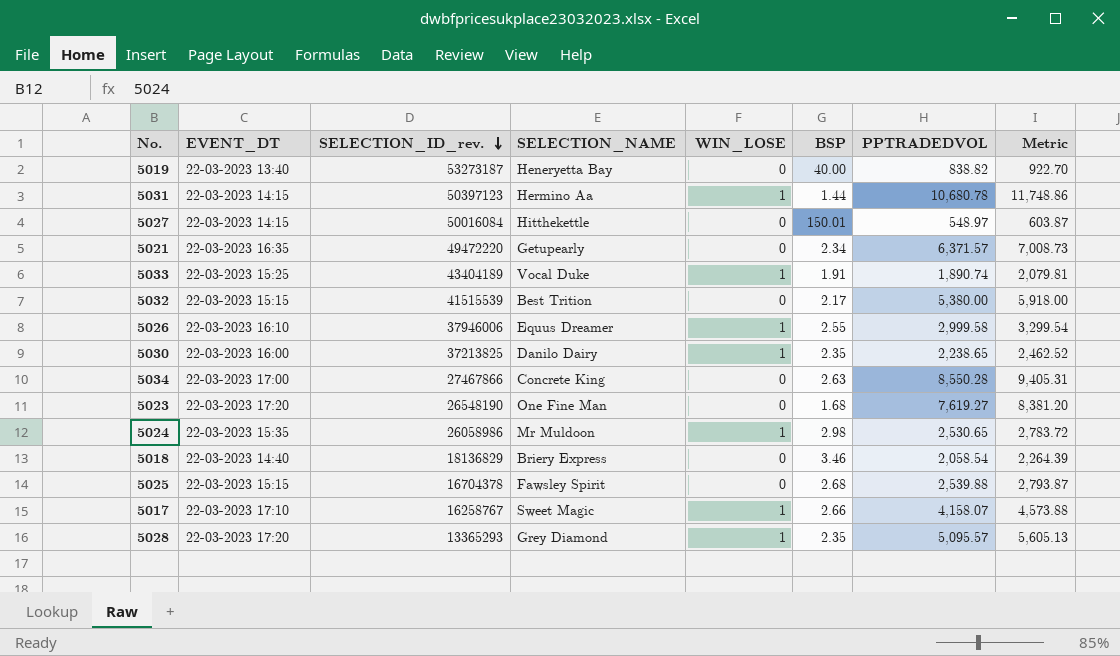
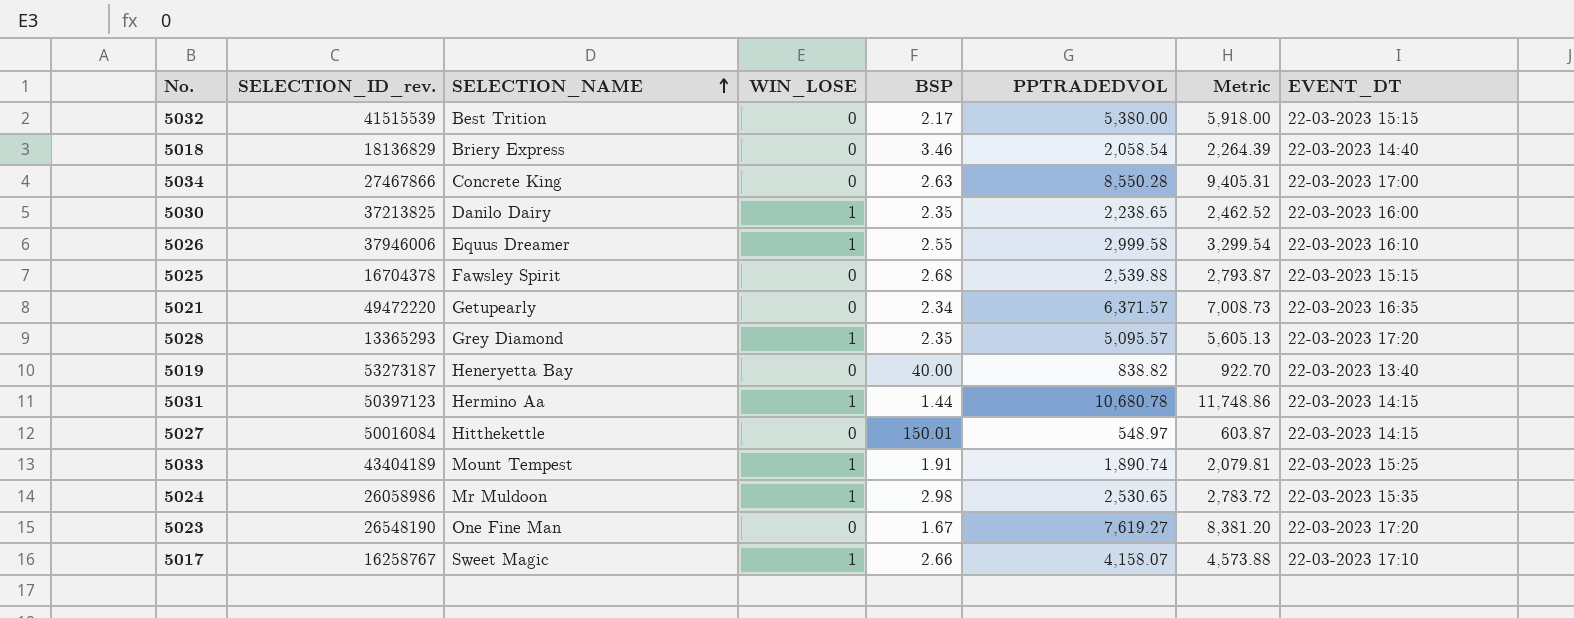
row order: SELECTION_ID_rev. descending -> SELECTION_NAME ascending
column EVENT_DT | position: 2 -> 8
5033 | SELECTION_NAME: Vocal Duke -> Mount Tempest
5023 | BSP: 1.68 -> 1.67

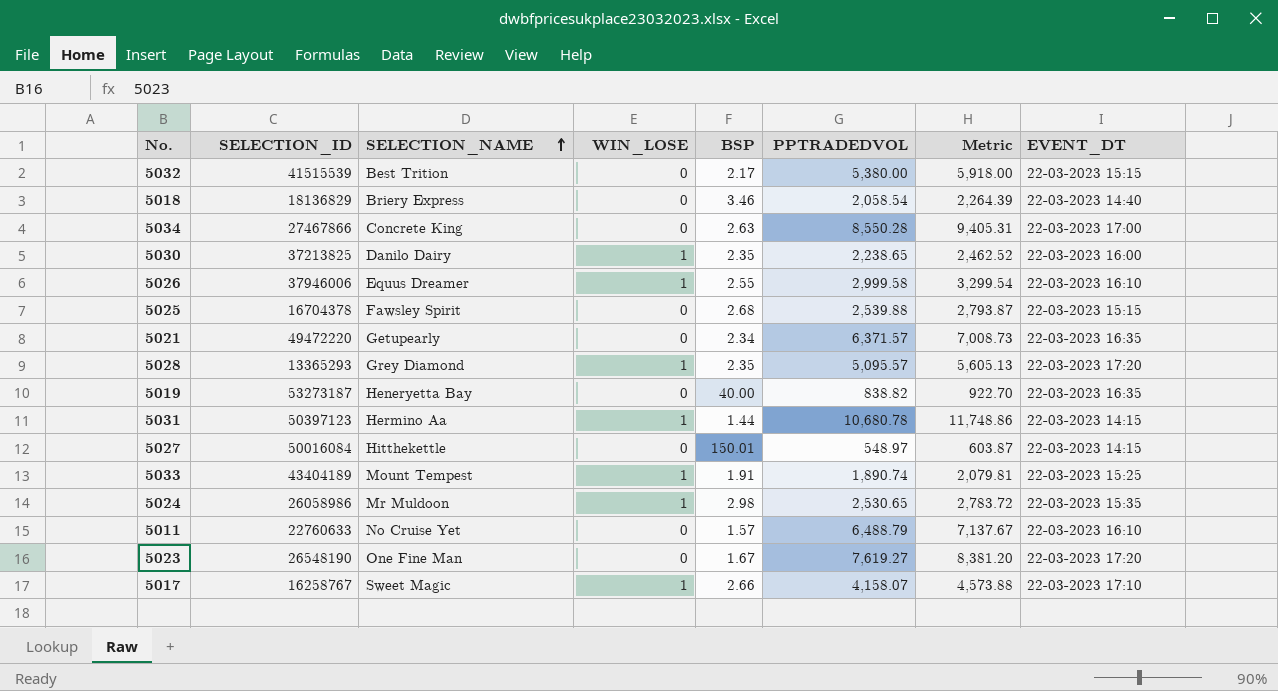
column name: SELECTION_ID_rev. -> SELECTION_ID
5019 | EVENT_DT: 22-03-2023 13:40 -> 22-03-2023 16:35
row 5011: none -> 22760633 | No Cruise Yet | 0 | 1.57 | 6,488.79 | 7,137.67 | 22-03-2023 16:10

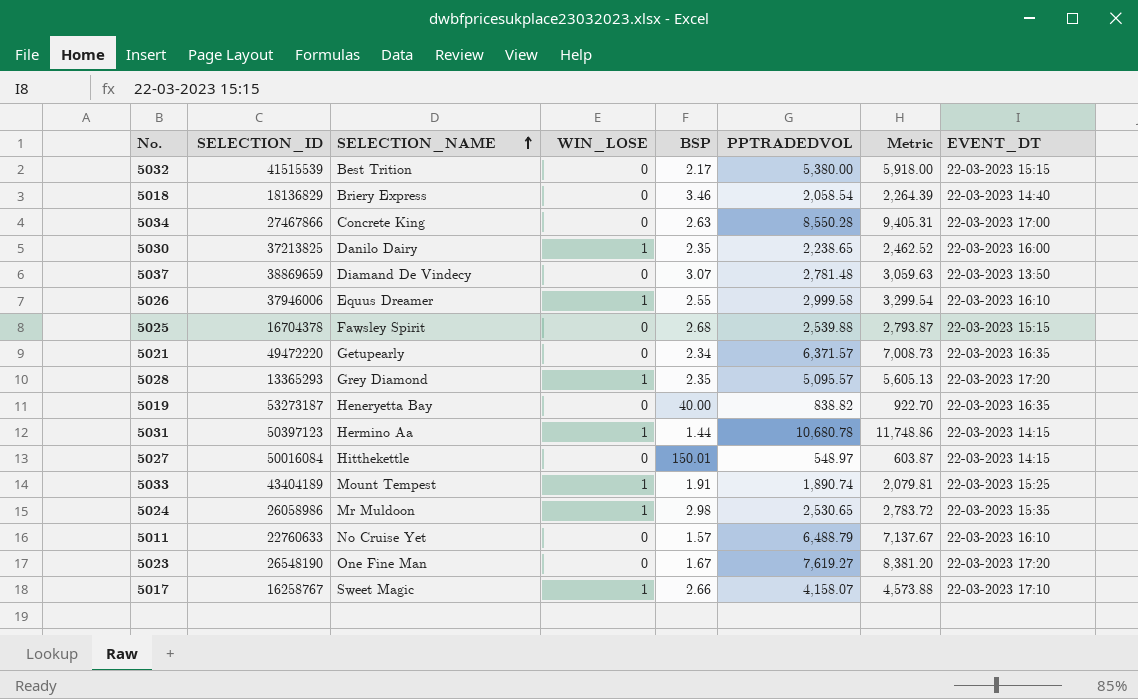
row 5037: none -> 38869659 | Diamand De Vindecy | 0 | 3.07 | 2,781.48 | 3,059.63 | 22-03-2023 13:50

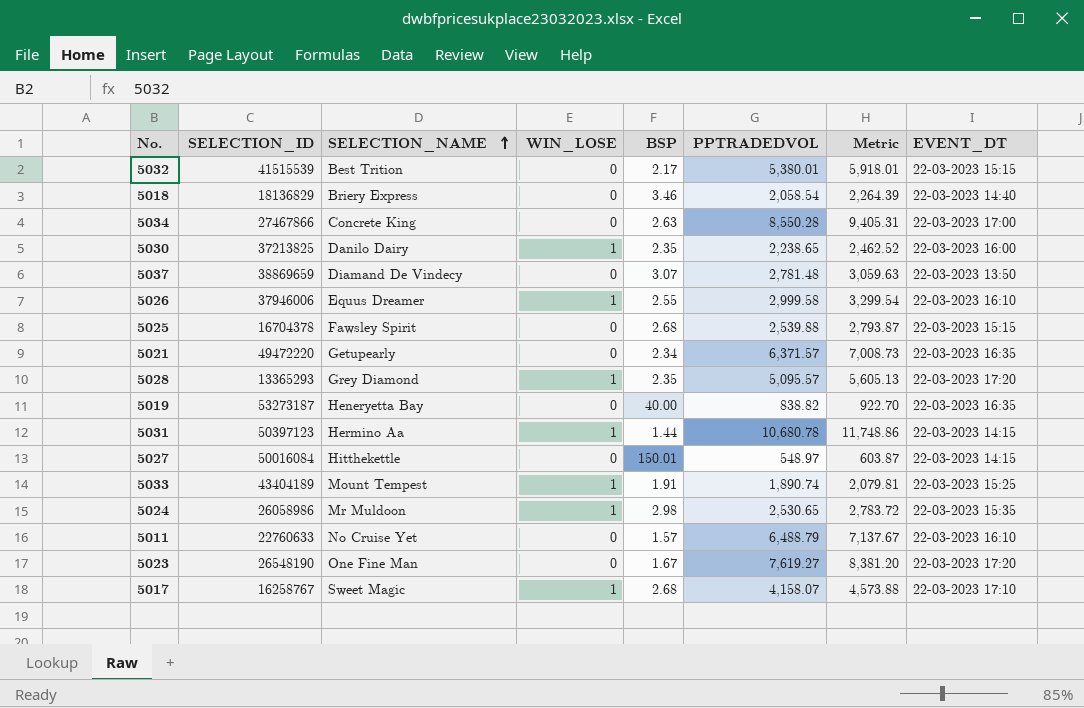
5032 | PPTRADEDVOL: 5,380.00 -> 5,380.01
5032 | Metric: 5,918.00 -> 5,918.01
5017 | BSP: 2.66 -> 2.68

